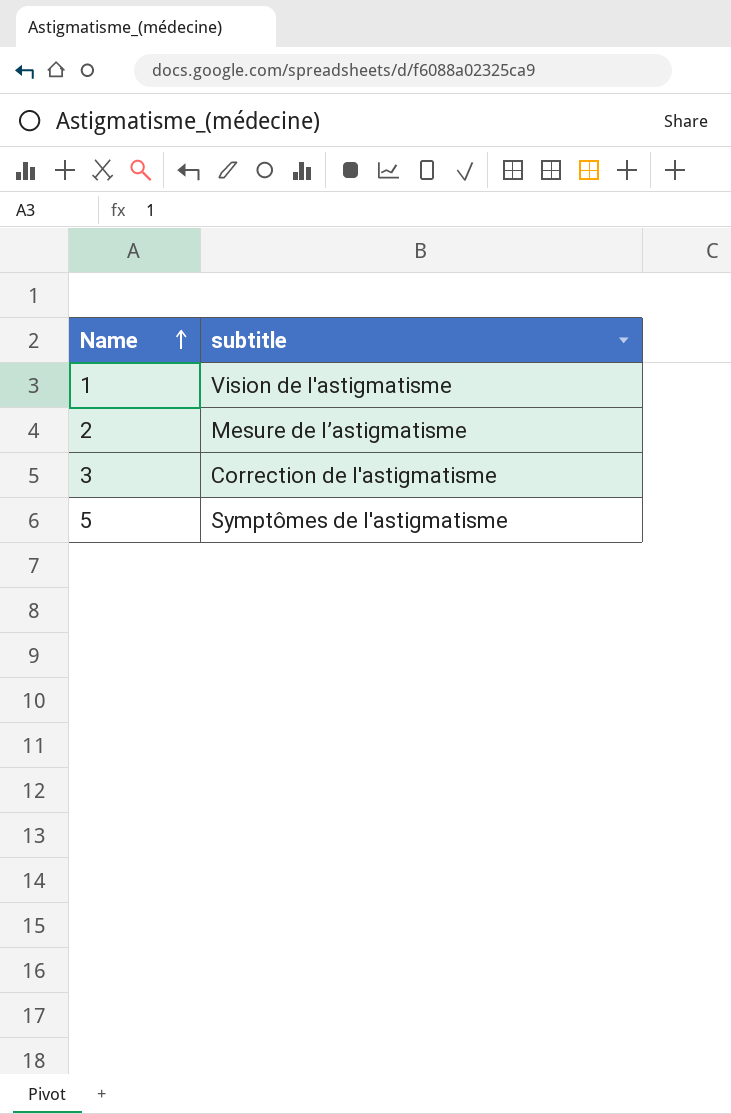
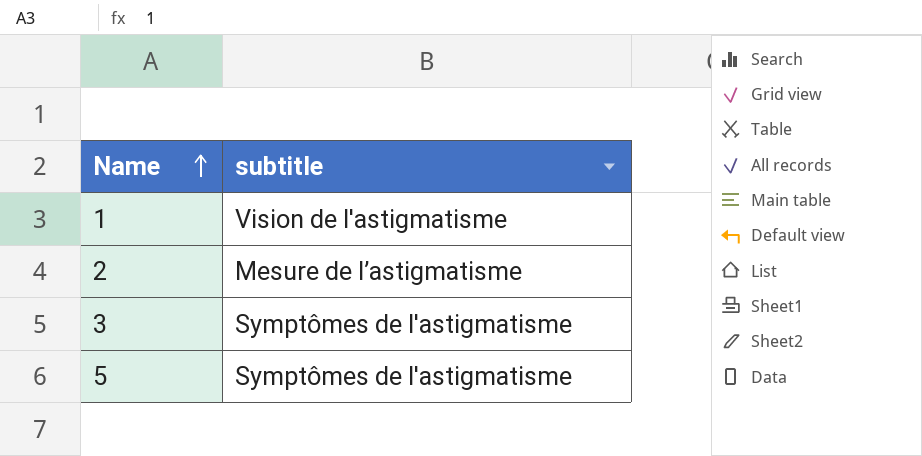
3 | subtitle: Correction de l'astigmatisme -> Symptômes de l'astigmatisme

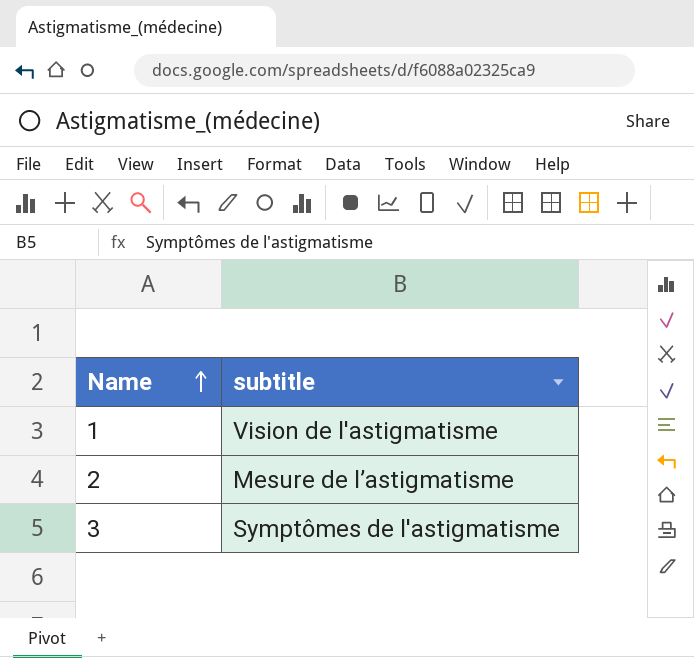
row 5: Symptômes de l'astigmatisme -> none

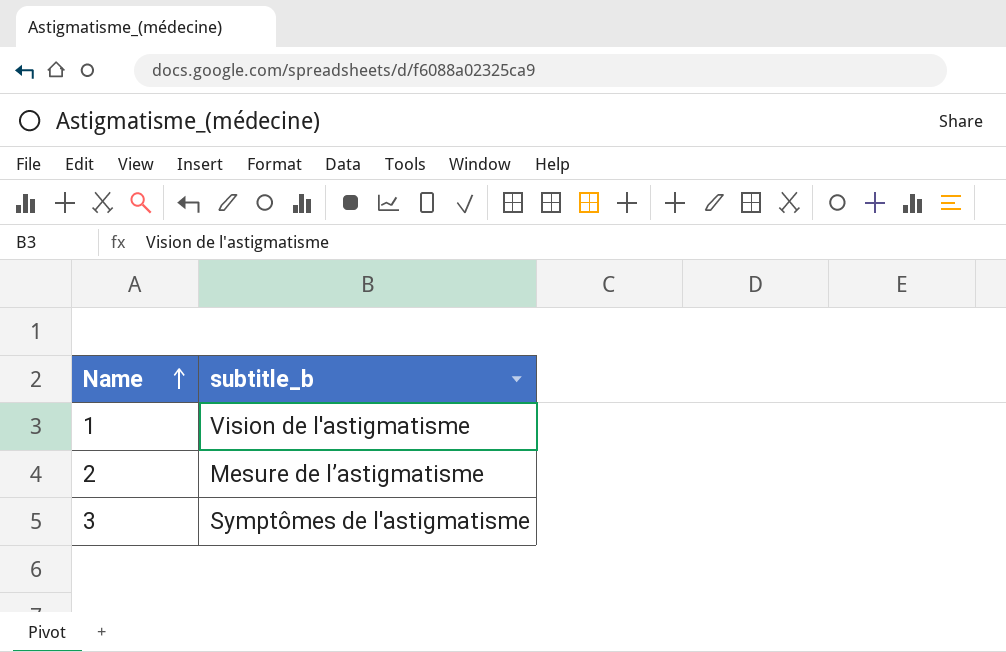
column name: subtitle -> subtitle_b

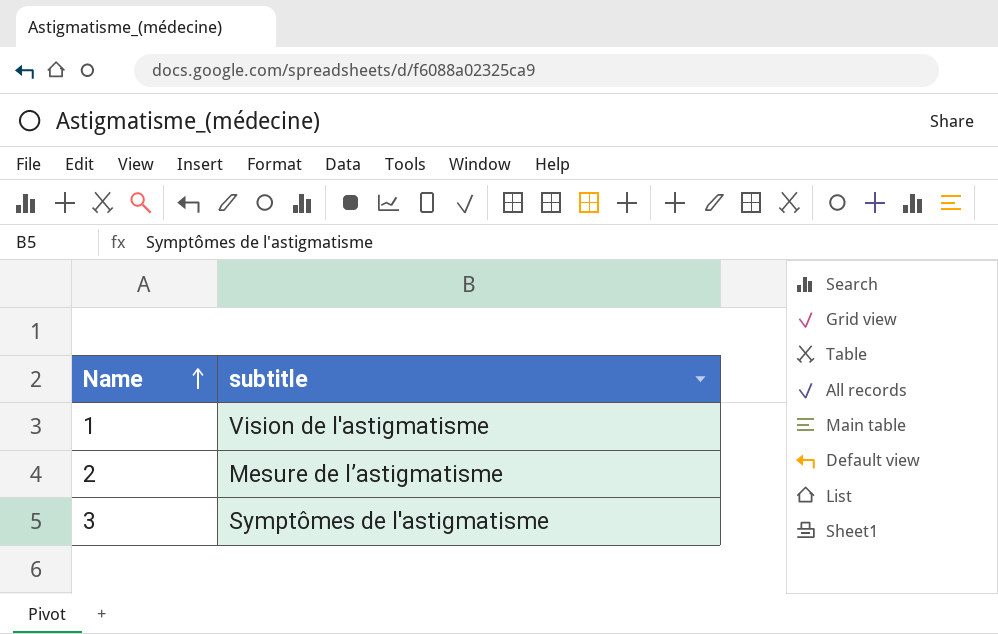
column name: subtitle_b -> subtitle

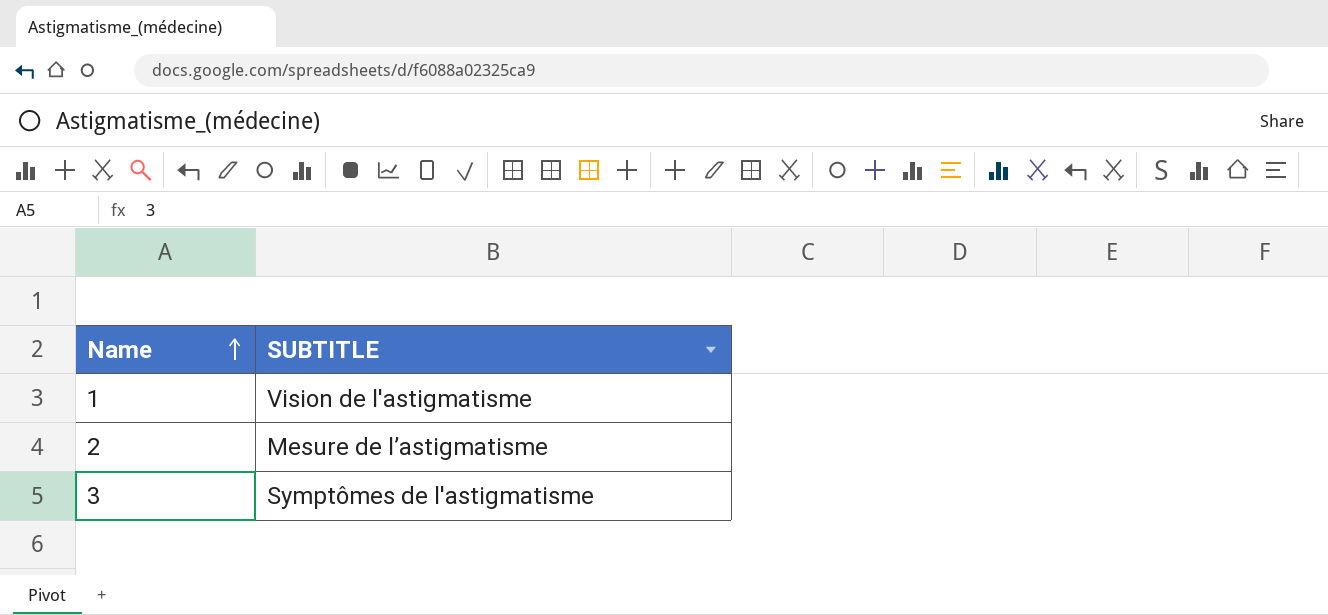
column name: subtitle -> SUBTITLE

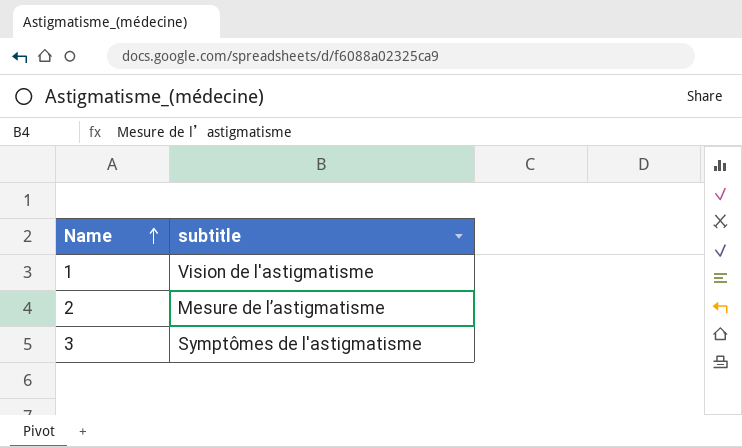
column name: SUBTITLE -> subtitle

